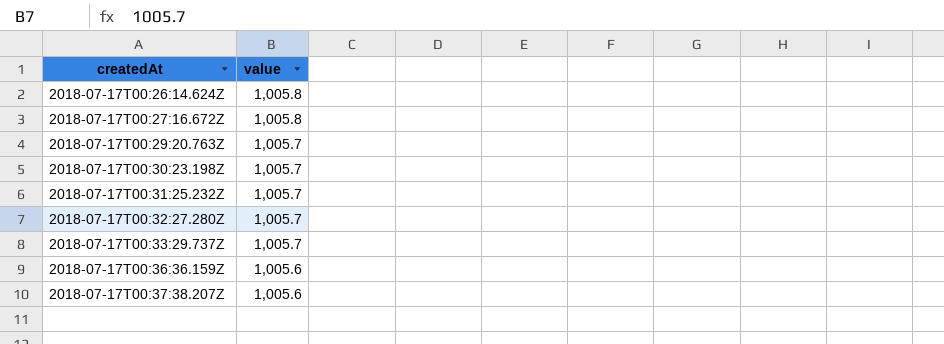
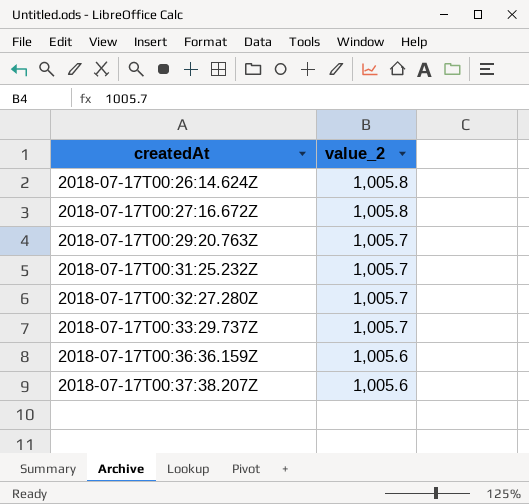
column name: value -> value_2
row 2018-07-17T00:30:23.198Z: 1,005.7 -> none

